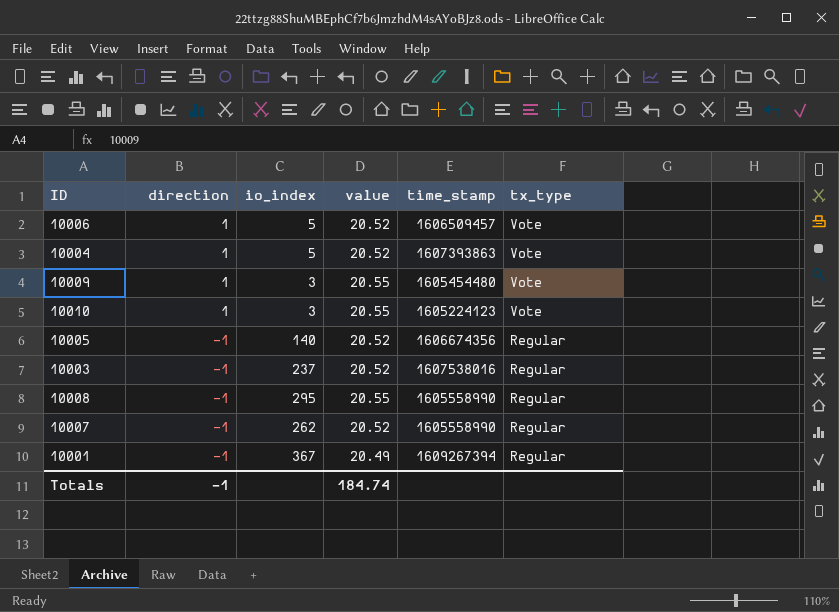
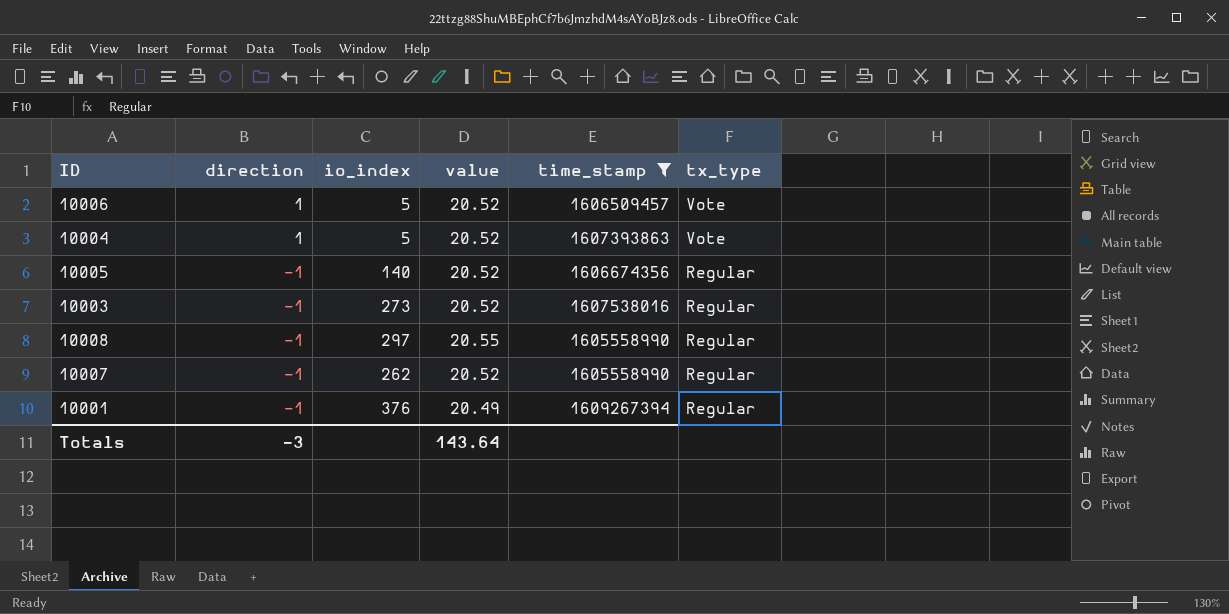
filter: none -> time_stamp >= 1605558990
10003 | io_index: 237 -> 273
10008 | io_index: 295 -> 297
10001 | io_index: 367 -> 376
Totals | direction: -1 -> -3
Totals | value: 184.74 -> 143.64

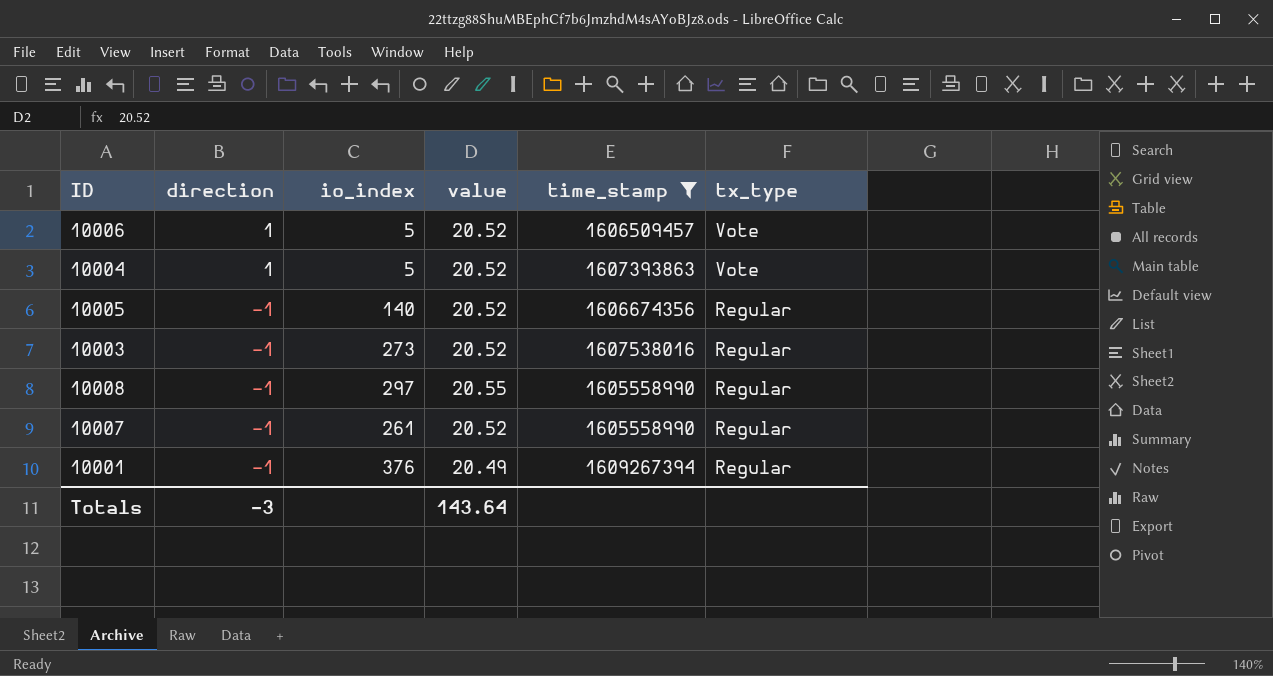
10007 | io_index: 262 -> 261

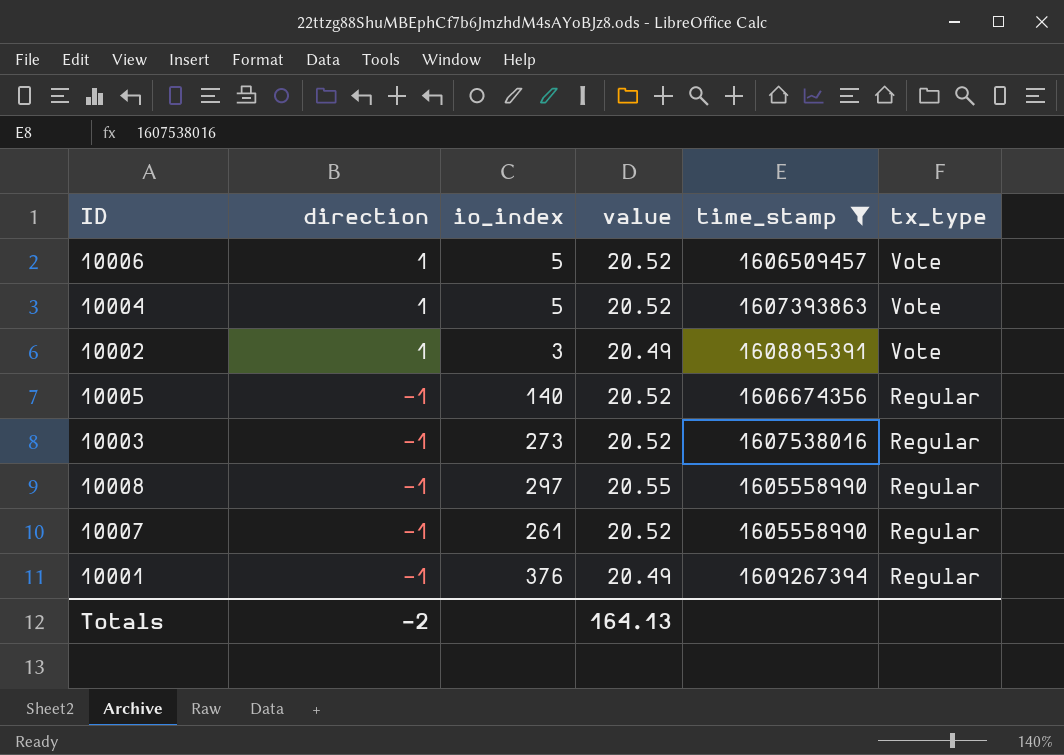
row 10002: none -> 1 | 3 | 20.49 | 1608895391 | Vote
Totals | direction: -3 -> -2
Totals | value: 143.64 -> 164.13

